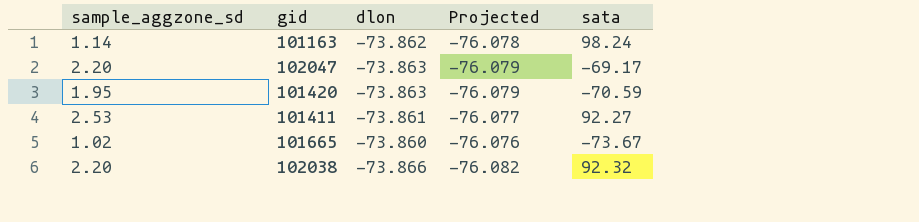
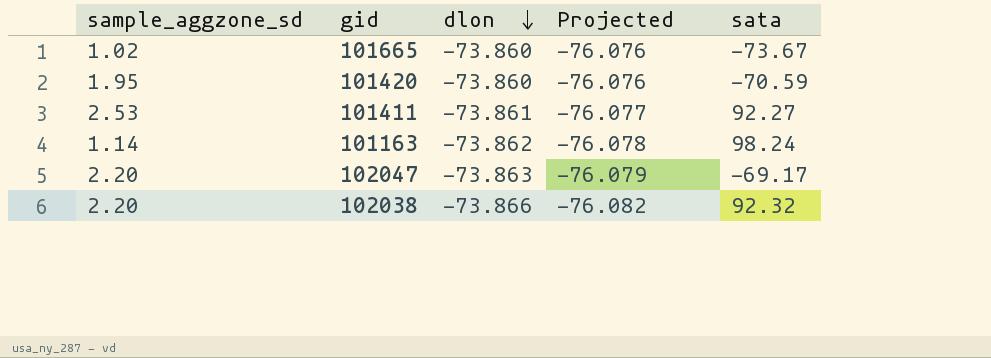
row order: none -> dlon descending
101420 | dlon: -73.863 -> -73.860
101420 | Projected: -76.079 -> -76.076

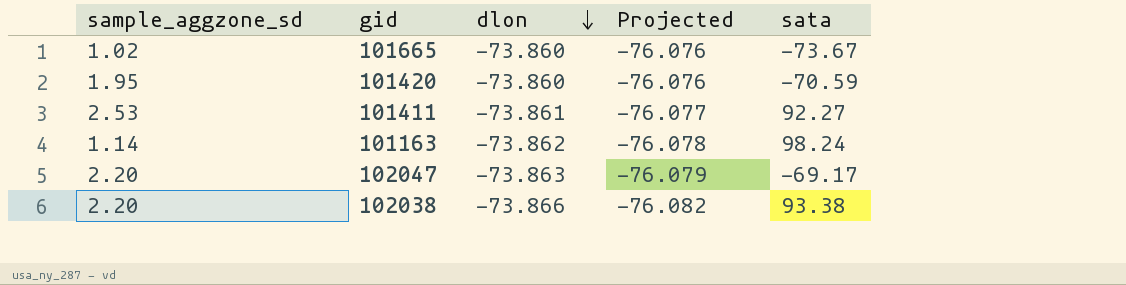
102038 | sata: 92.32 -> 93.38

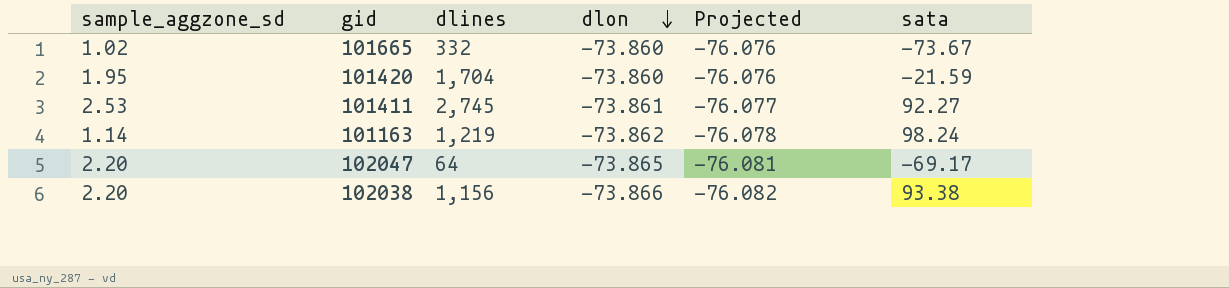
column dlines | position: none -> 3
101420 | sata: -70.59 -> -21.59
102047 | dlon: -73.863 -> -73.865
102047 | Projected: -76.079 -> -76.081

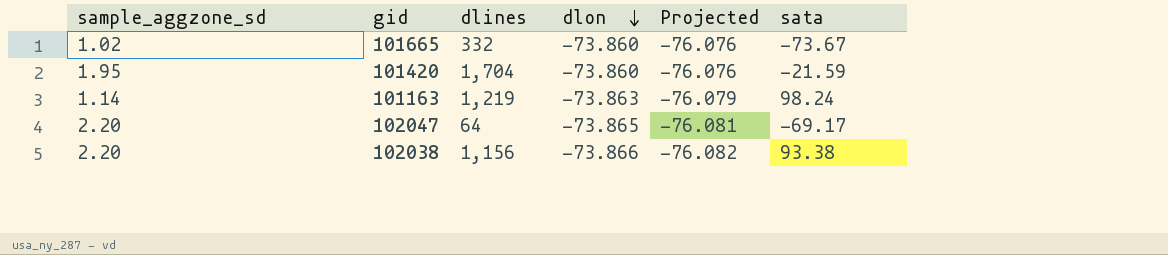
row 101411: 2.53 | 2,745 | -73.861 | -76.077 | 92.27 -> none
101163 | dlon: -73.862 -> -73.863
101163 | Projected: -76.078 -> -76.079

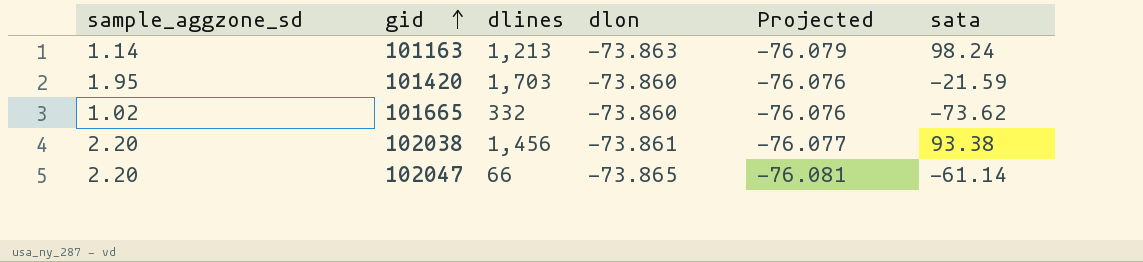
row order: dlon descending -> gid ascending
101163 | dlines: 1,219 -> 1,213
101420 | dlines: 1,704 -> 1,703
101665 | sata: -73.67 -> -73.62
102038 | dlines: 1,156 -> 1,456
102038 | dlon: -73.866 -> -73.861
102038 | Projected: -76.082 -> -76.077
102047 | dlines: 64 -> 66
102047 | sata: -69.17 -> -61.14

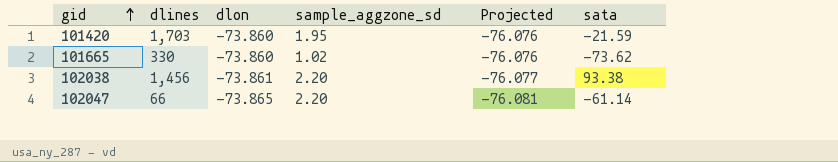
column sample_aggzone_sd | position: 1 -> 4
row 101163: 1.14 | 1,213 | -73.863 | -76.079 | 98.24 -> none
101665 | dlines: 332 -> 330

